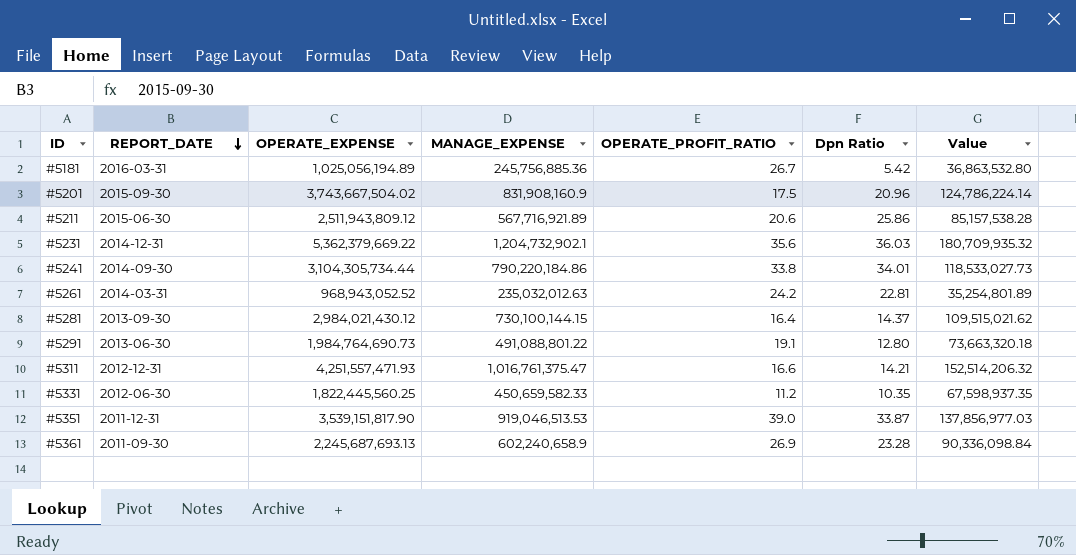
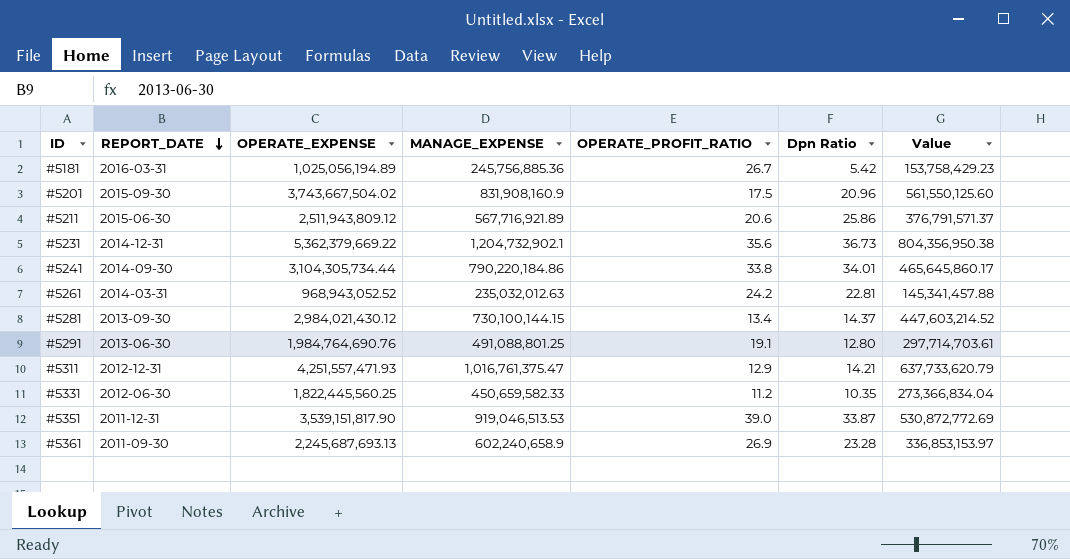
column Value | formula: [MANAGE_EXPENSE] * 0.15 -> [OPERATE_EXPENSE] * 0.15
#5231 | Dpn Ratio: 36.03 -> 36.73
#5281 | OPERATE_PROFIT_RATIO: 16.4 -> 13.4
#5291 | OPERATE_EXPENSE: 1,984,764,690.73 -> 1,984,764,690.76
#5291 | MANAGE_EXPENSE: 491,088,801.22 -> 491,088,801.25
#5311 | OPERATE_PROFIT_RATIO: 16.6 -> 12.9

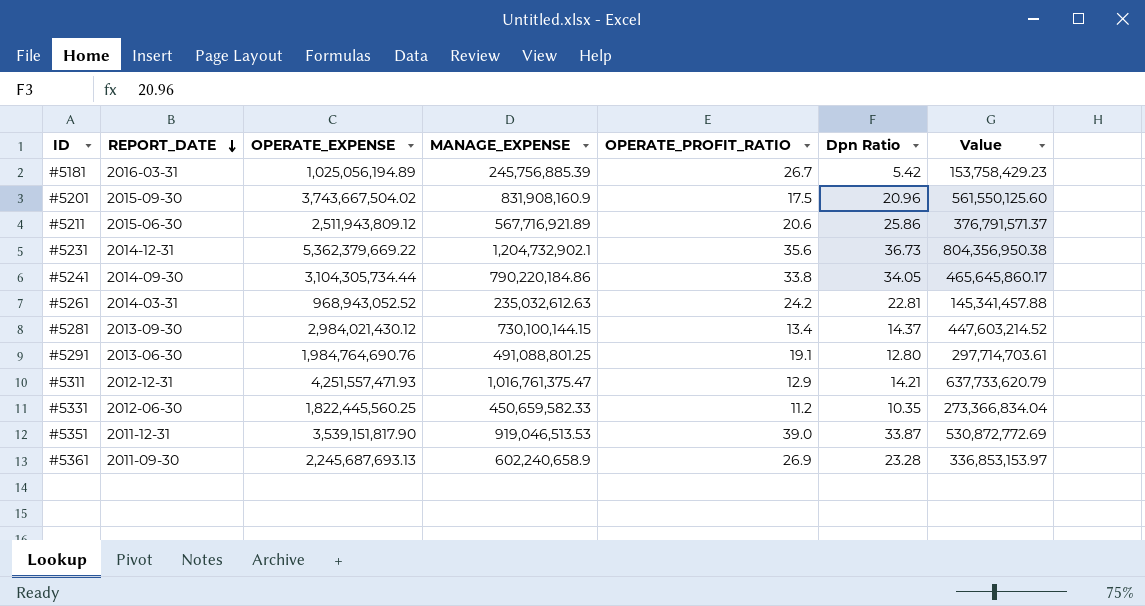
#5181 | MANAGE_EXPENSE: 245,756,885.36 -> 245,756,885.39
#5241 | Dpn Ratio: 34.01 -> 34.05
#5261 | MANAGE_EXPENSE: 235,032,012.63 -> 235,032,612.63

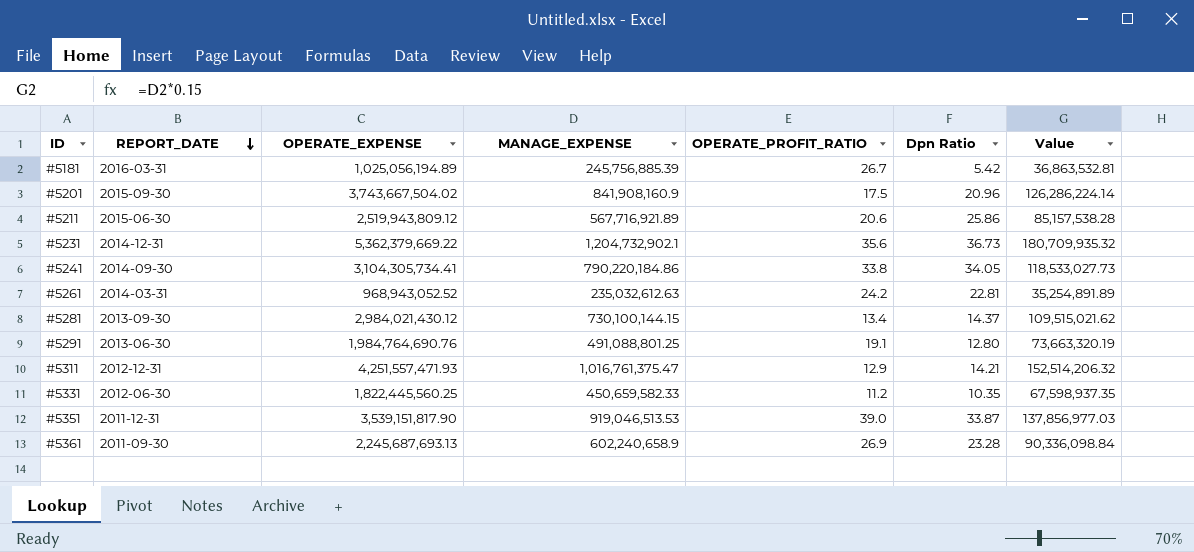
column Value | formula: [OPERATE_EXPENSE] * 0.15 -> [MANAGE_EXPENSE] * 0.15
#5201 | MANAGE_EXPENSE: 831,908,160.9 -> 841,908,160.9
#5211 | OPERATE_EXPENSE: 2,511,943,809.12 -> 2,519,943,809.12
#5241 | OPERATE_EXPENSE: 3,104,305,734.44 -> 3,104,305,734.41

